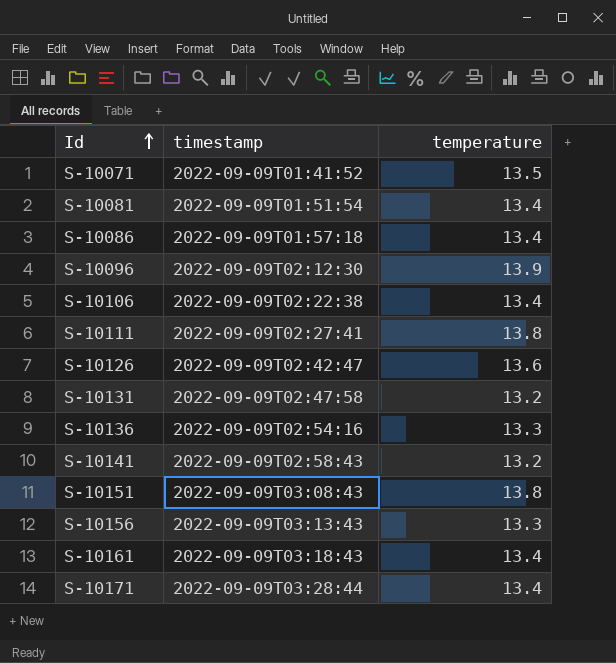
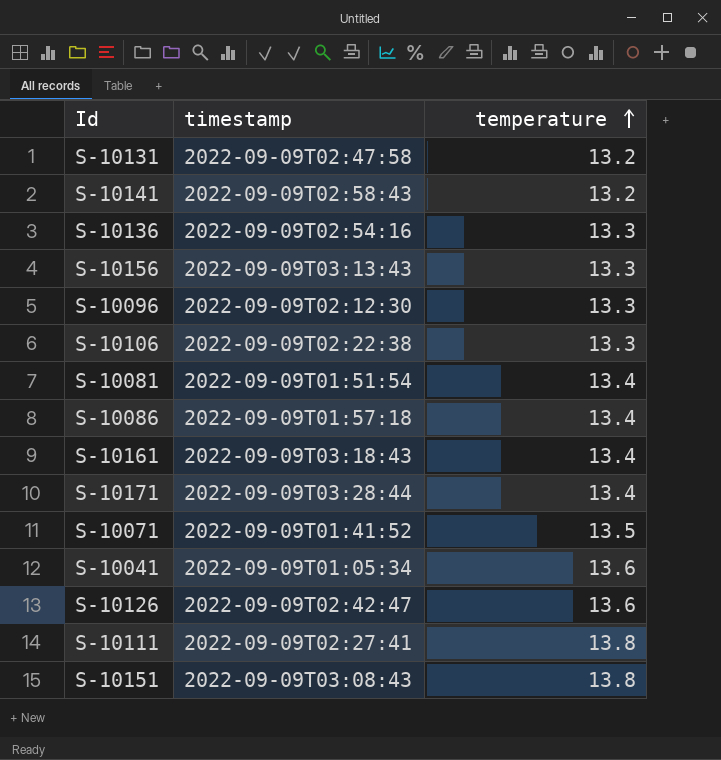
row order: Id ascending -> temperature ascending
S-10096 | temperature: 13.9 -> 13.3
S-10106 | temperature: 13.4 -> 13.3
row S-10041: none -> 2022-09-09T01:05:34 | 13.6

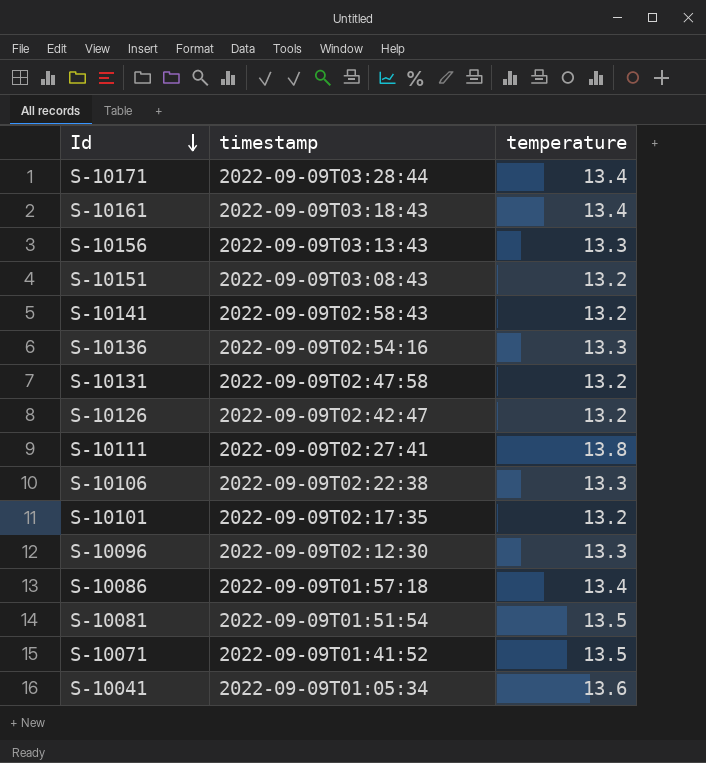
row order: temperature ascending -> Id descending
S-10151 | temperature: 13.8 -> 13.2
S-10126 | temperature: 13.6 -> 13.2
row S-10101: none -> 2022-09-09T02:17:35 | 13.2
S-10081 | temperature: 13.4 -> 13.5

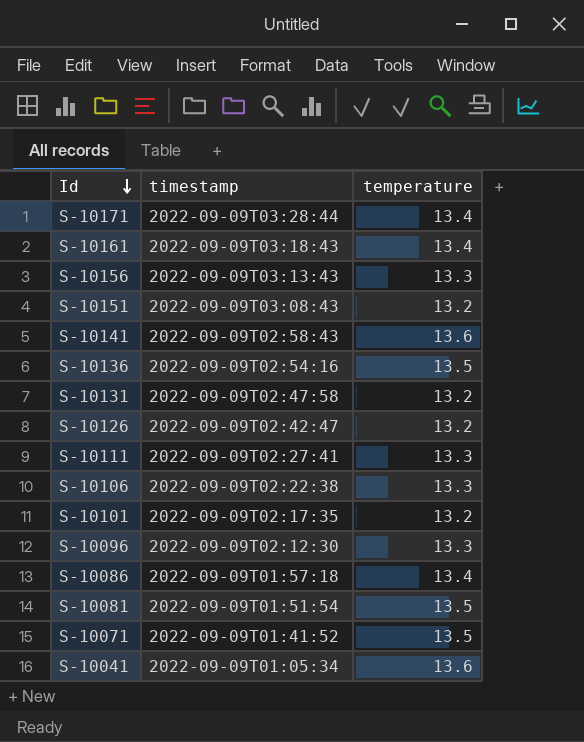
S-10141 | temperature: 13.2 -> 13.6
S-10136 | temperature: 13.3 -> 13.5
S-10111 | temperature: 13.8 -> 13.3

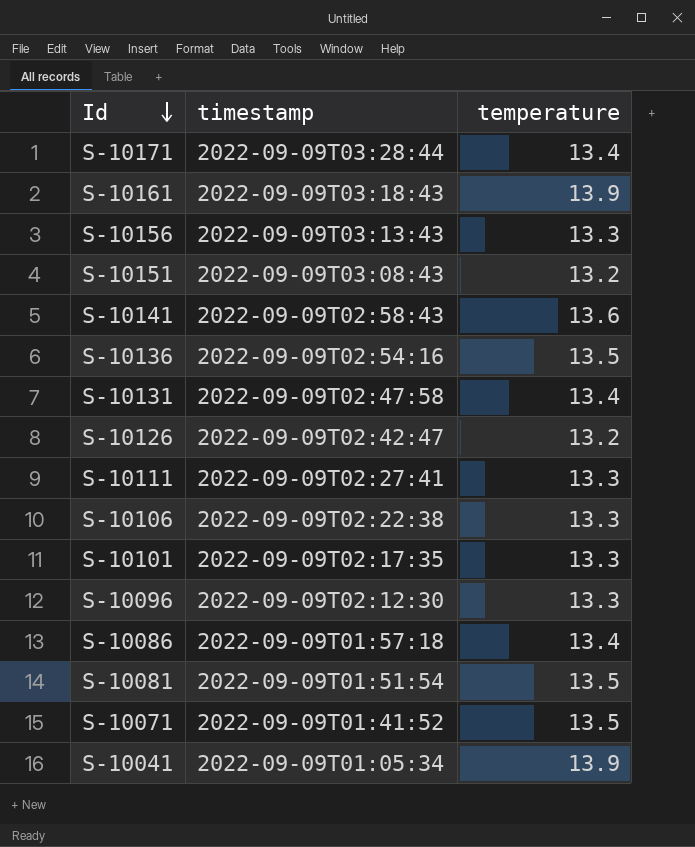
S-10161 | temperature: 13.4 -> 13.9
S-10131 | temperature: 13.2 -> 13.4
S-10101 | temperature: 13.2 -> 13.3
S-10041 | temperature: 13.6 -> 13.9

